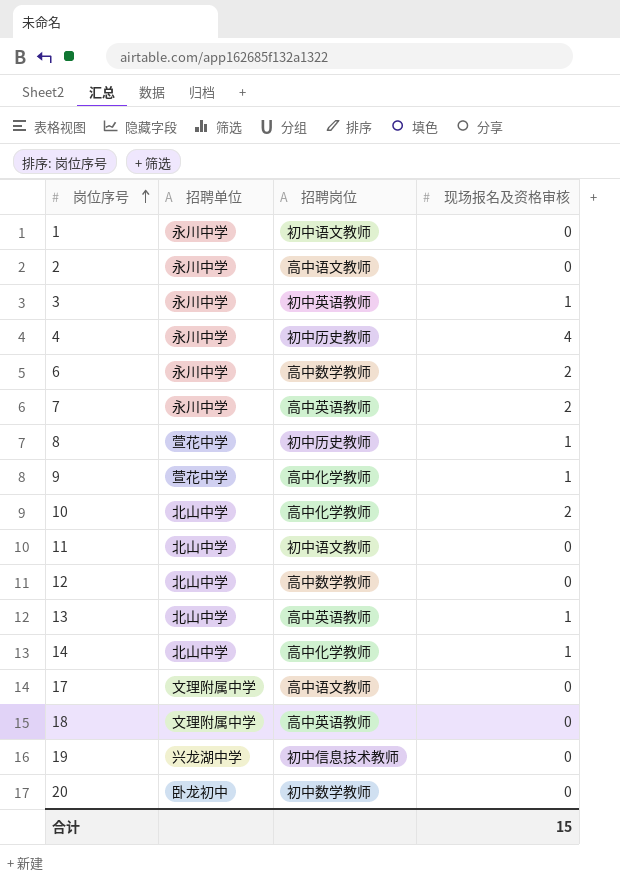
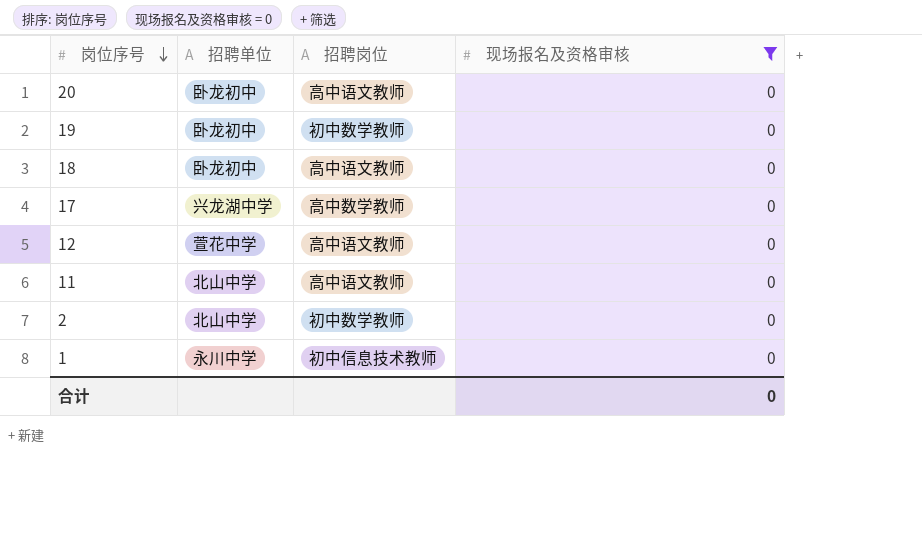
filter: none -> 现场报名及资格审核 = 0
row order: 岗位序号 ascending -> 岗位序号 descending
20 | 招聘岗位: 初中数学教师 -> 高中语文教师
19 | 招聘单位: 兴龙湖中学 -> 卧龙初中
19 | 招聘岗位: 初中信息技术教师 -> 初中数学教师
18 | 招聘单位: 文理附属中学 -> 卧龙初中
18 | 招聘岗位: 高中英语教师 -> 高中语文教师
17 | 招聘单位: 文理附属中学 -> 兴龙湖中学
17 | 招聘岗位: 高中语文教师 -> 高中数学教师
12 | 招聘单位: 北山中学 -> 萱花中学
12 | 招聘岗位: 高中数学教师 -> 高中语文教师
11 | 招聘岗位: 初中语文教师 -> 高中语文教师
2 | 招聘单位: 永川中学 -> 北山中学
2 | 招聘岗位: 高中语文教师 -> 初中数学教师
1 | 招聘岗位: 初中语文教师 -> 初中信息技术教师
合计 | 现场报名及资格审核: 15 -> 0

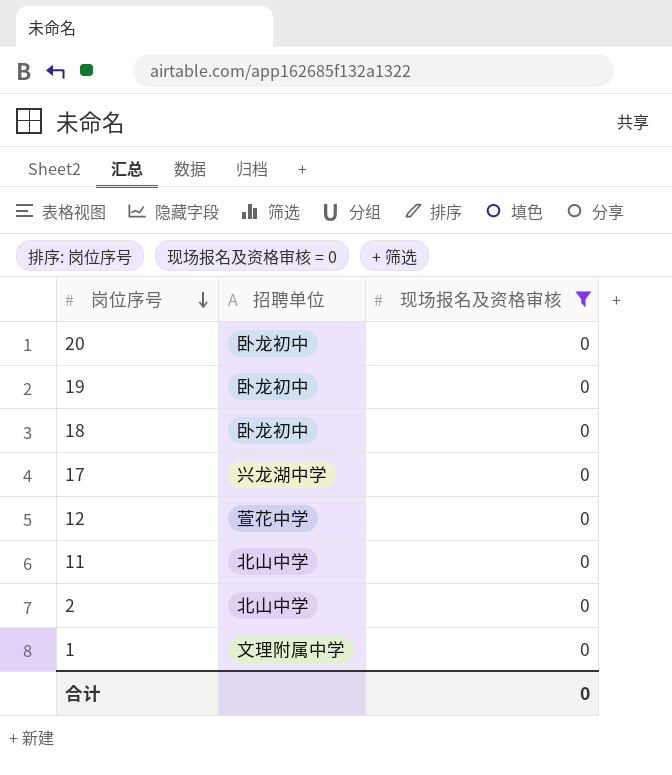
column 招聘岗位 | position: 3 -> none
1 | 招聘单位: 永川中学 -> 文理附属中学

